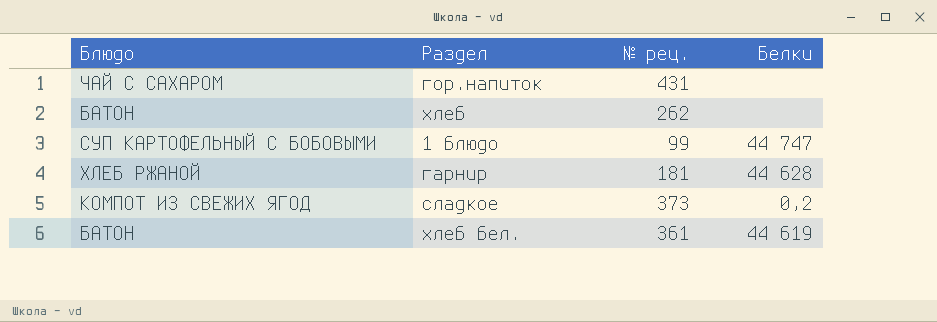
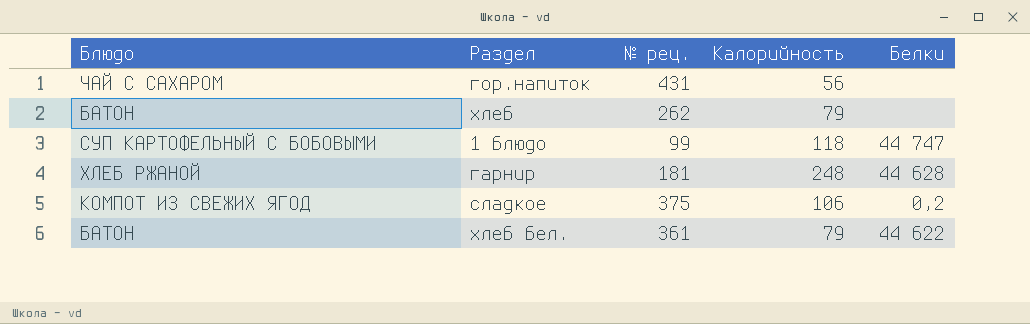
column Калорийность | position: none -> 4
сладкое | № рец.: 373 -> 375
хлеб бел. | Белки: 44 619 -> 44 622

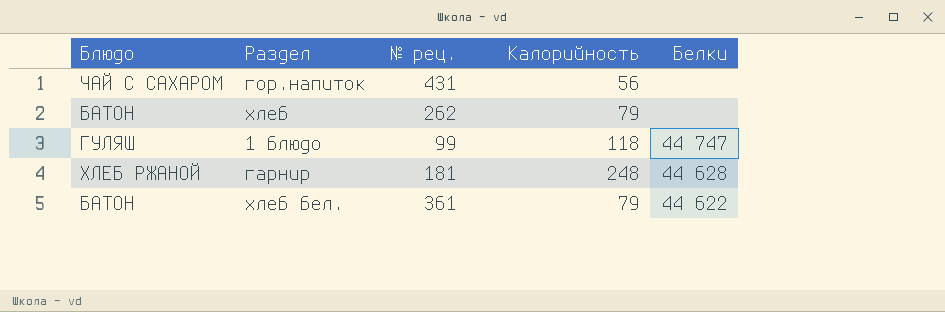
row сладкое: КОМПОТ ИЗ СВЕЖИХ ЯГОД | 375 | 106 | 0,2 -> none
1 блюдо | Блюдо: СУП КАРТОФЕЛЬНЫЙ С БОБОВЫМИ -> ГУЛЯШ

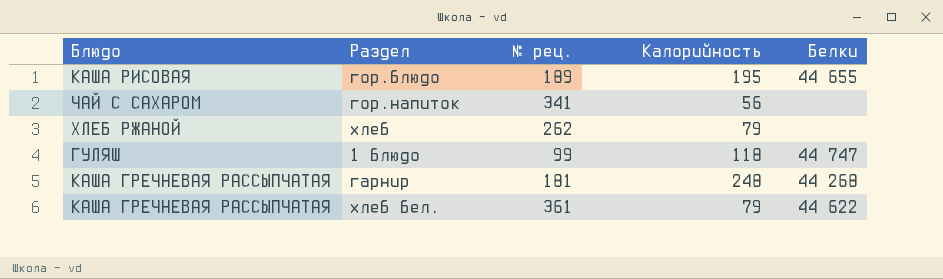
row гор.блюдо: none -> КАША РИСОВАЯ | 189 | 195 | 44 655
гор.напиток | № рец.: 431 -> 341
хлеб | Блюдо: БАТОН -> ХЛЕБ РЖАНОЙ
гарнир | Блюдо: ХЛЕБ РЖАНОЙ -> КАША ГРЕЧНЕВАЯ РАССЫПЧАТАЯ
гарнир | Белки: 44 628 -> 44 268
хлеб бел. | Блюдо: БАТОН -> КАША ГРЕЧНЕВАЯ РАССЫПЧАТАЯ

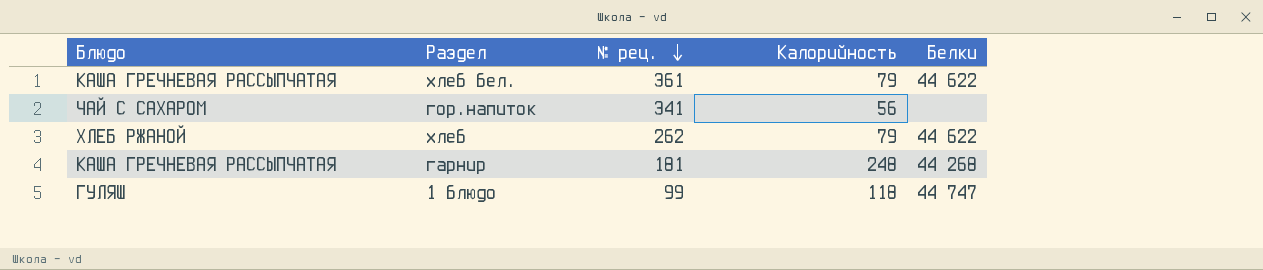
row order: none -> № рец. descending
row гор.блюдо: КАША РИСОВАЯ | 189 | 195 | 44 655 -> none
хлеб | Белки: none -> 44 622

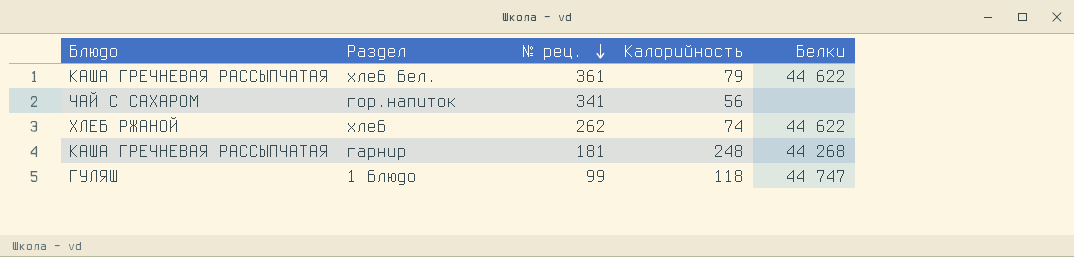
хлеб | Калорийность: 79 -> 74

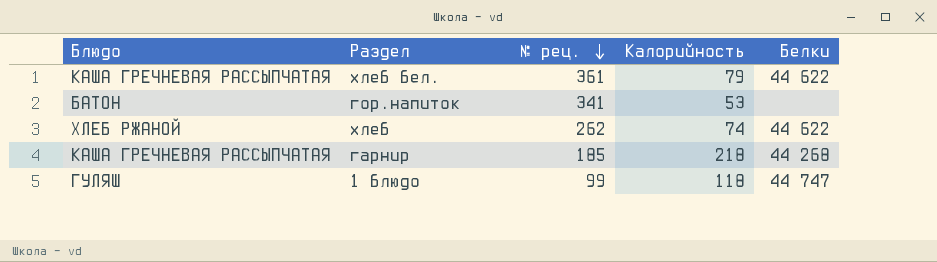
гор.напиток | Блюдо: ЧАЙ С САХАРОМ -> БАТОН
гор.напиток | Калорийность: 56 -> 53
гарнир | № рец.: 181 -> 185
гарнир | Калорийность: 248 -> 218

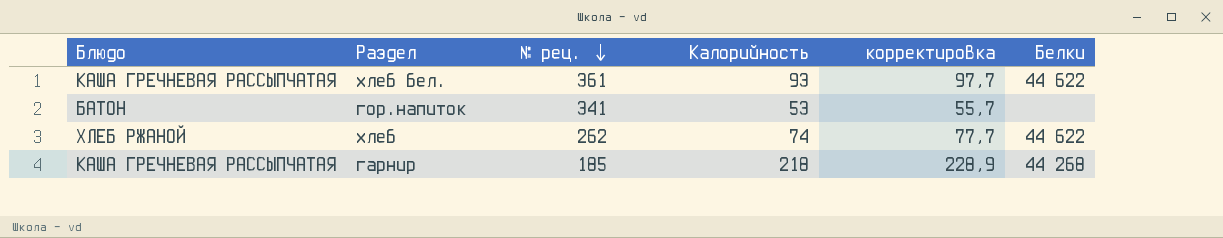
column корректировка | formula: none -> [Калорийность] * 1,05
row 1 блюдо: ГУЛЯШ | 99 | 118 | 44 747 -> none
хлеб бел. | Калорийность: 79 -> 93

